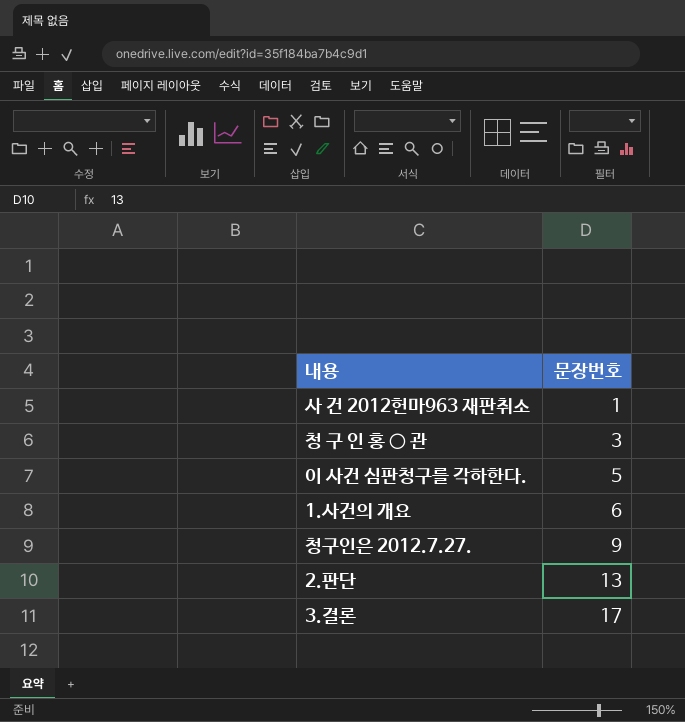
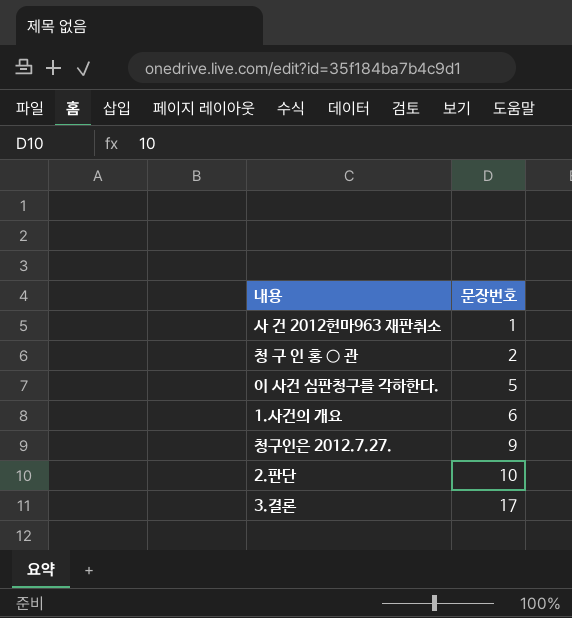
청 구 인 홍 ○ 관 | 문장번호: 3 -> 2
2.판단 | 문장번호: 13 -> 10

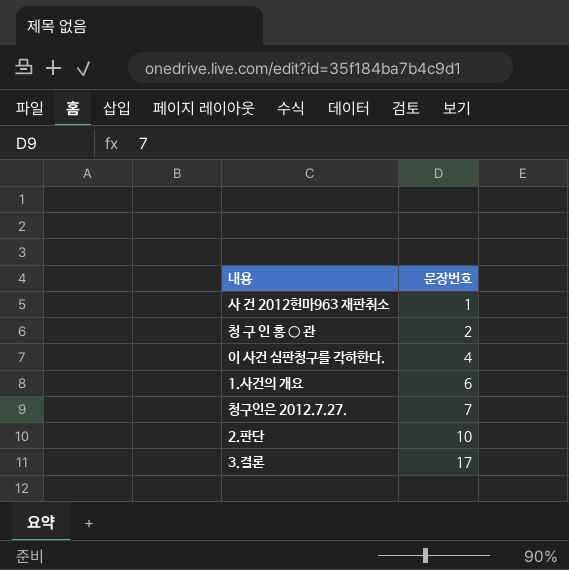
이 사건 심판청구를 각하한다. | 문장번호: 5 -> 4
청구인은 2012.7.27. | 문장번호: 9 -> 7

